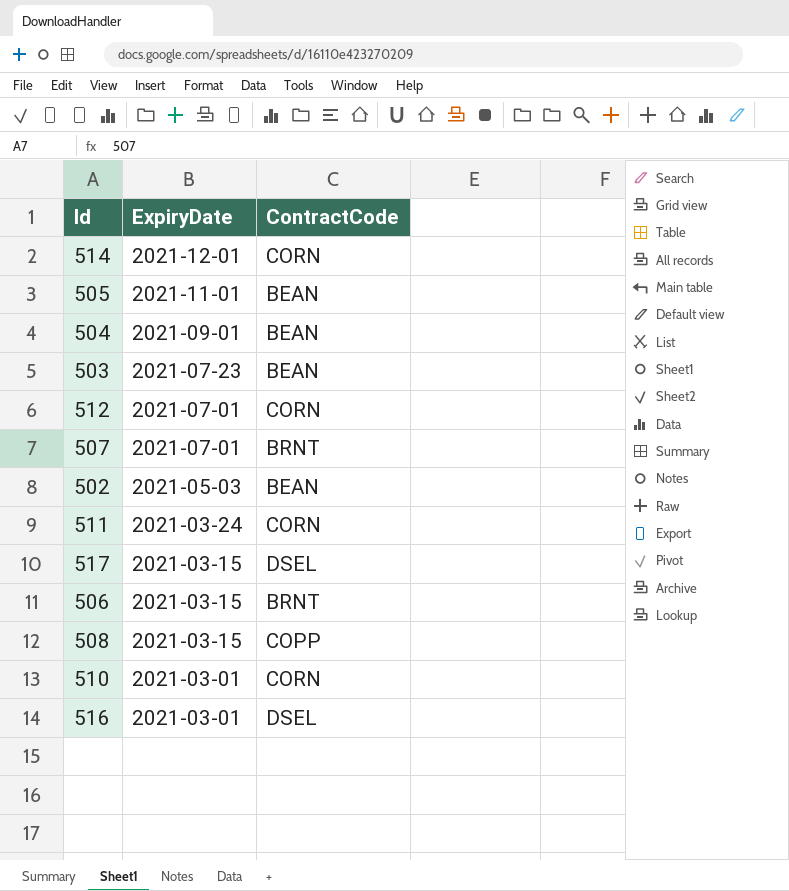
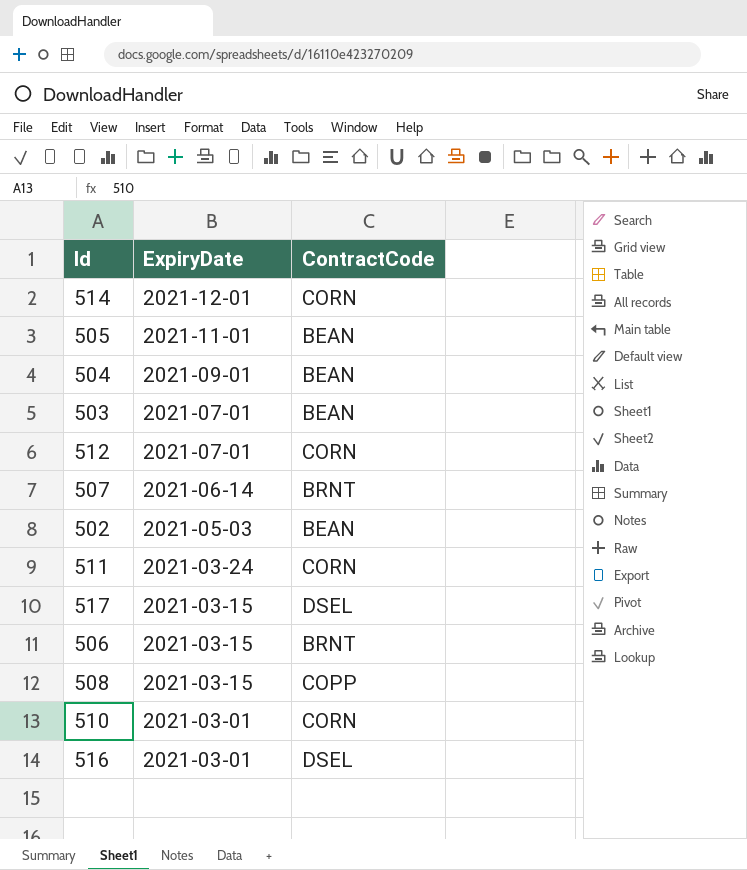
503 | ExpiryDate: 2021-07-23 -> 2021-07-01
507 | ExpiryDate: 2021-07-01 -> 2021-06-14

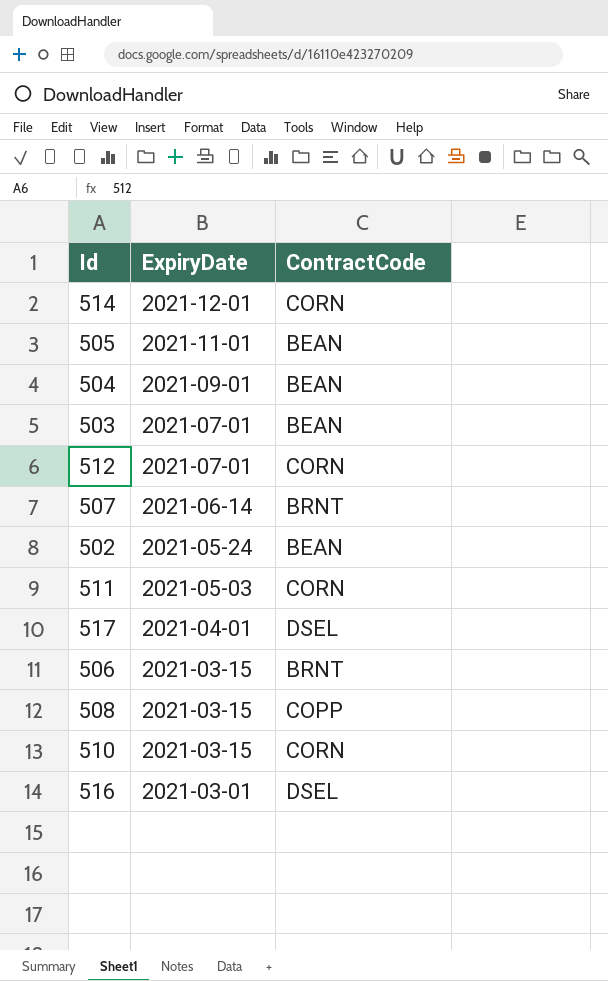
502 | ExpiryDate: 2021-05-03 -> 2021-05-24
511 | ExpiryDate: 2021-03-24 -> 2021-05-03
517 | ExpiryDate: 2021-03-15 -> 2021-04-01
510 | ExpiryDate: 2021-03-01 -> 2021-03-15

